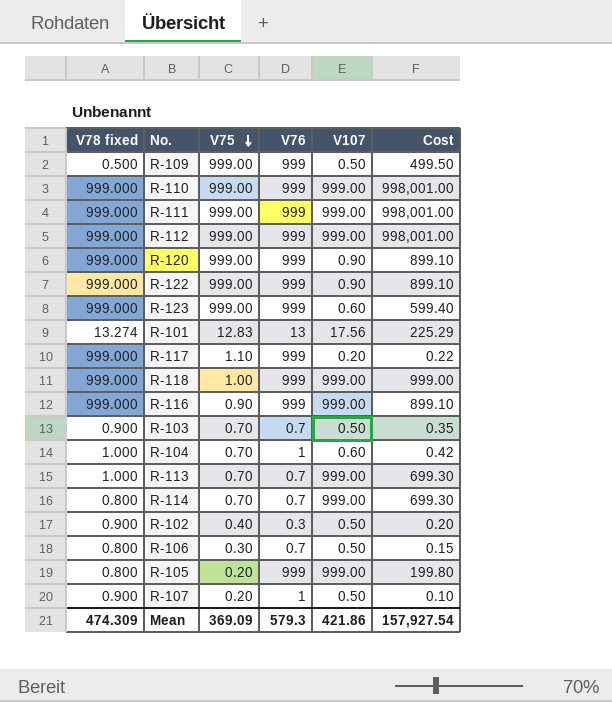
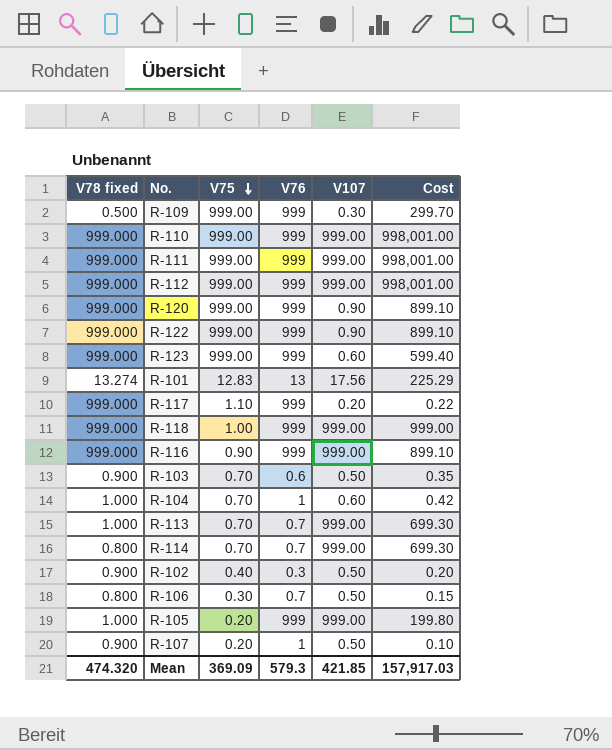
R-109 | V107: 0.50 -> 0.30
R-109 | Cost: 499.50 -> 299.70
R-103 | V76: 0.7 -> 0.6
R-105 | V78 fixed: 0.800 -> 1.000
Mean | V78 fixed: 474.309 -> 474.320
Mean | V107: 421.86 -> 421.85
Mean | Cost: 157,927.54 -> 157,917.03

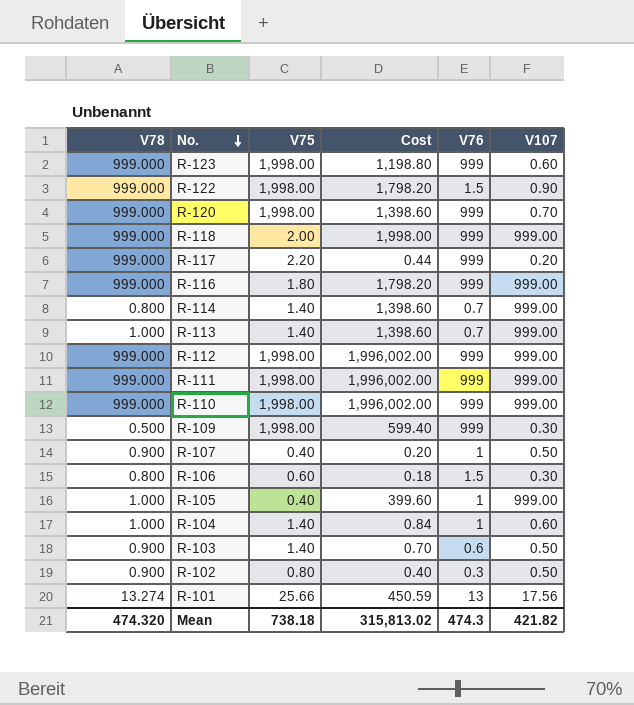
row order: V75 descending -> No. descending
column name: V78 fixed -> V78
column Cost | position: 6 -> 4
R-123 | V75: 999.00 -> 1,998.00
R-123 | Cost: 599.40 -> 1,198.80
R-122 | V75: 999.00 -> 1,998.00
R-122 | Cost: 899.10 -> 1,798.20
R-122 | V76: 999 -> 1.5
R-120 | V75: 999.00 -> 1,998.00
R-120 | Cost: 899.10 -> 1,398.60
R-120 | V107: 0.90 -> 0.70
R-118 | V75: 1.00 -> 2.00
R-118 | Cost: 999.00 -> 1,998.00
R-117 | V75: 1.10 -> 2.20
R-117 | Cost: 0.22 -> 0.44
R-116 | V75: 0.90 -> 1.80
R-116 | Cost: 899.10 -> 1,798.20
R-114 | V75: 0.70 -> 1.40
R-114 | Cost: 699.30 -> 1,398.60
R-113 | V75: 0.70 -> 1.40
R-113 | Cost: 699.30 -> 1,398.60
R-112 | V75: 999.00 -> 1,998.00
R-112 | Cost: 998,001.00 -> 1,996,002.00
R-111 | V75: 999.00 -> 1,998.00
R-111 | Cost: 998,001.00 -> 1,996,002.00
R-110 | V75: 999.00 -> 1,998.00
R-110 | Cost: 998,001.00 -> 1,996,002.00
R-109 | V75: 999.00 -> 1,998.00
R-109 | Cost: 299.70 -> 599.40
R-107 | V75: 0.20 -> 0.40
R-107 | Cost: 0.10 -> 0.20
R-106 | V75: 0.30 -> 0.60
R-106 | Cost: 0.15 -> 0.18
R-106 | V76: 0.7 -> 1.5
R-106 | V107: 0.50 -> 0.30
R-105 | V75: 0.20 -> 0.40
R-105 | Cost: 199.80 -> 399.60
R-105 | V76: 999 -> 1
R-104 | V75: 0.70 -> 1.40
R-104 | Cost: 0.42 -> 0.84
R-103 | V75: 0.70 -> 1.40
R-103 | Cost: 0.35 -> 0.70
R-102 | V75: 0.40 -> 0.80
R-102 | Cost: 0.20 -> 0.40
R-101 | V75: 12.83 -> 25.66
R-101 | Cost: 225.29 -> 450.59
Mean | V75: 369.09 -> 738.18
Mean | Cost: 157,917.03 -> 315,813.02
Mean | V76: 579.3 -> 474.3
Mean | V107: 421.85 -> 421.82

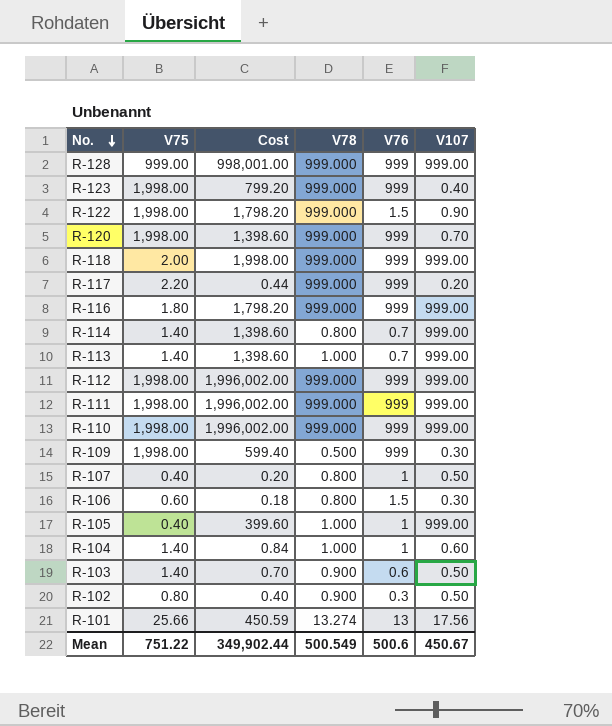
column V78 | position: 1 -> 4
row R-128: none -> 999.00 | 998,001.00 | 999.000 | 999 | 999.00
R-123 | Cost: 1,198.80 -> 799.20
R-123 | V107: 0.60 -> 0.40
R-107 | V78: 0.900 -> 0.800
Mean | V75: 738.18 -> 751.22
Mean | Cost: 315,813.02 -> 349,902.44
Mean | V78: 474.320 -> 500.549
Mean | V76: 474.3 -> 500.6
Mean | V107: 421.82 -> 450.67

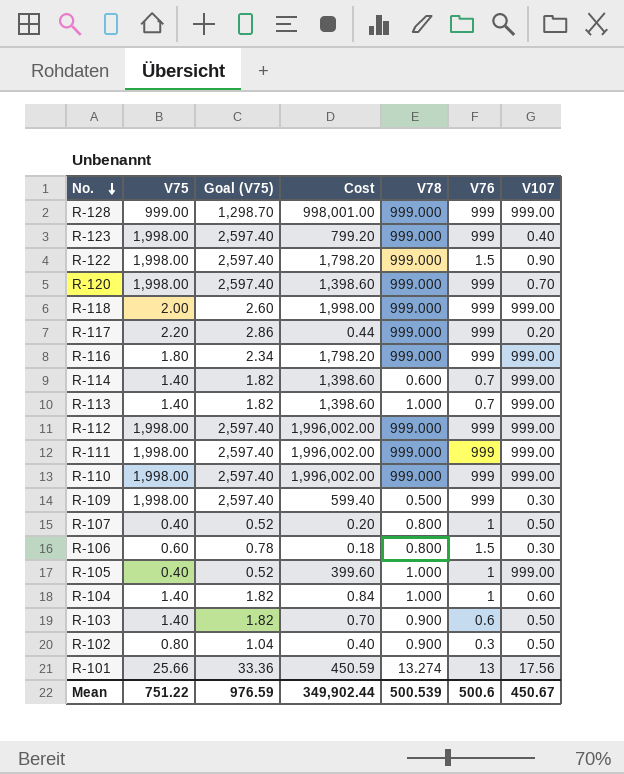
column Goal (V75) | formula: none -> [V75] * 1.3
R-114 | V78: 0.800 -> 0.600
Mean | V78: 500.549 -> 500.539

